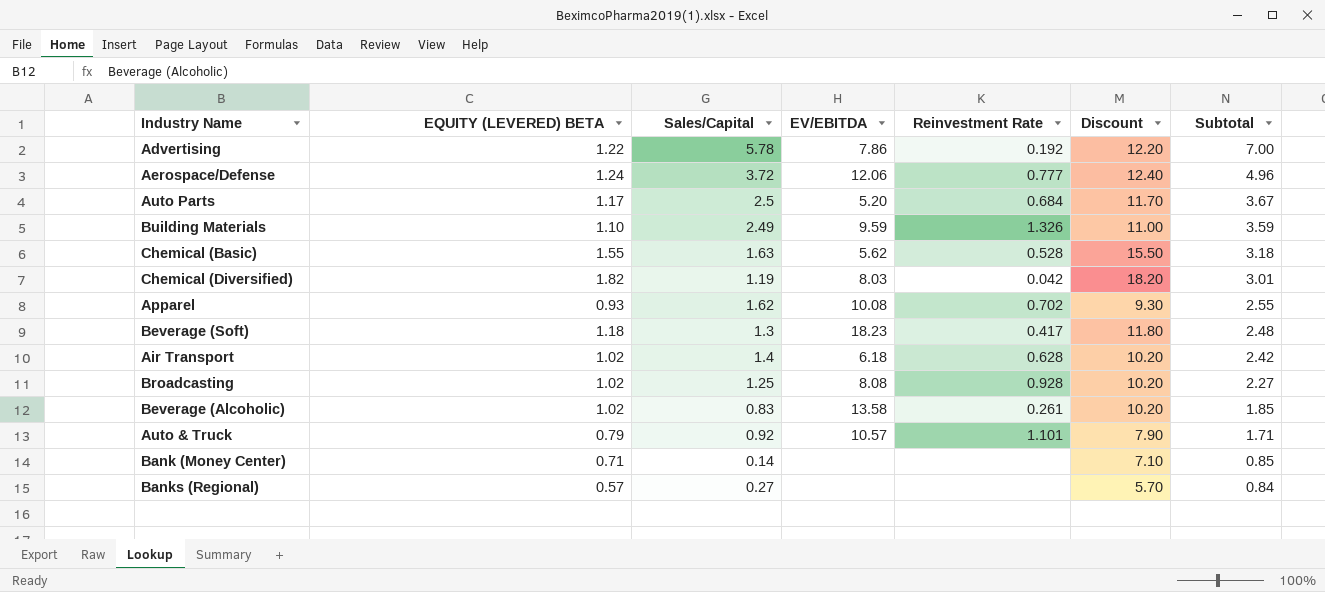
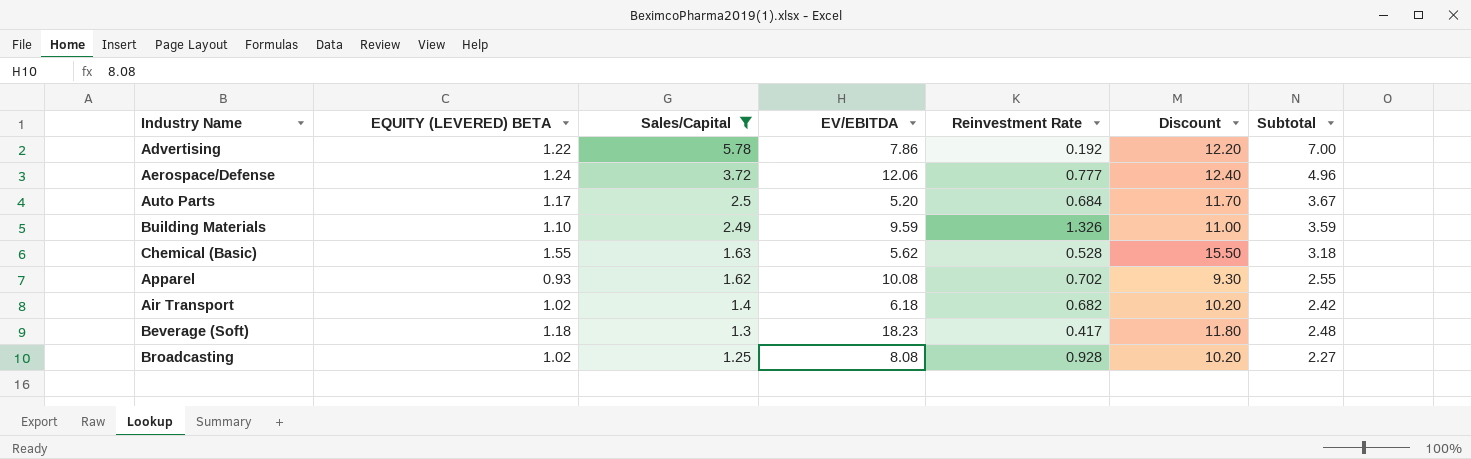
filter: none -> Sales/Capital >= 1.25
row order: Subtotal descending -> Sales/Capital descending
Air Transport | Reinvestment Rate: 0.628 -> 0.682

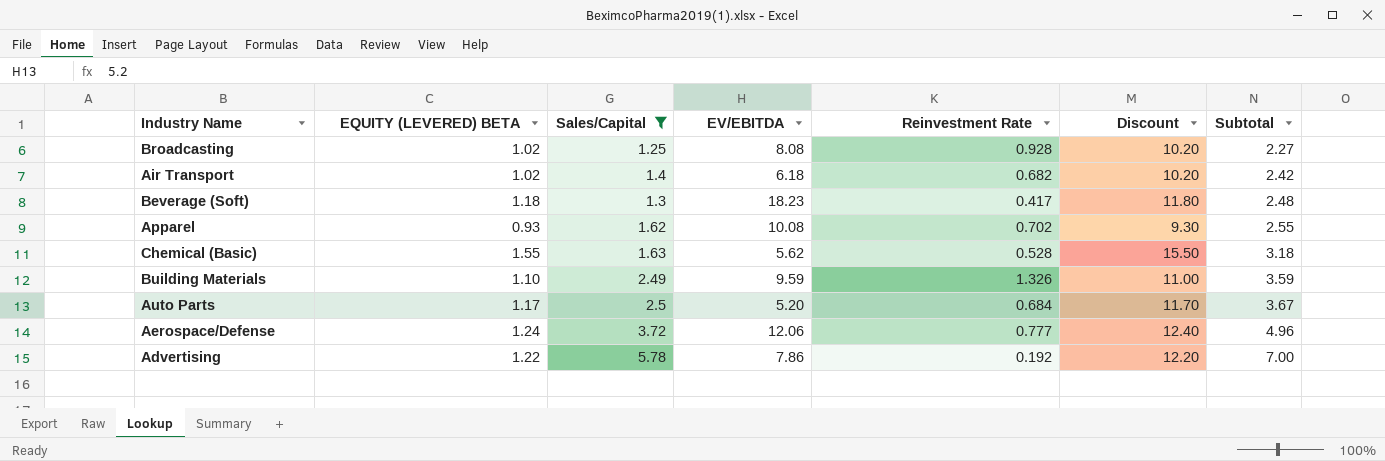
row order: Sales/Capital descending -> Subtotal ascending

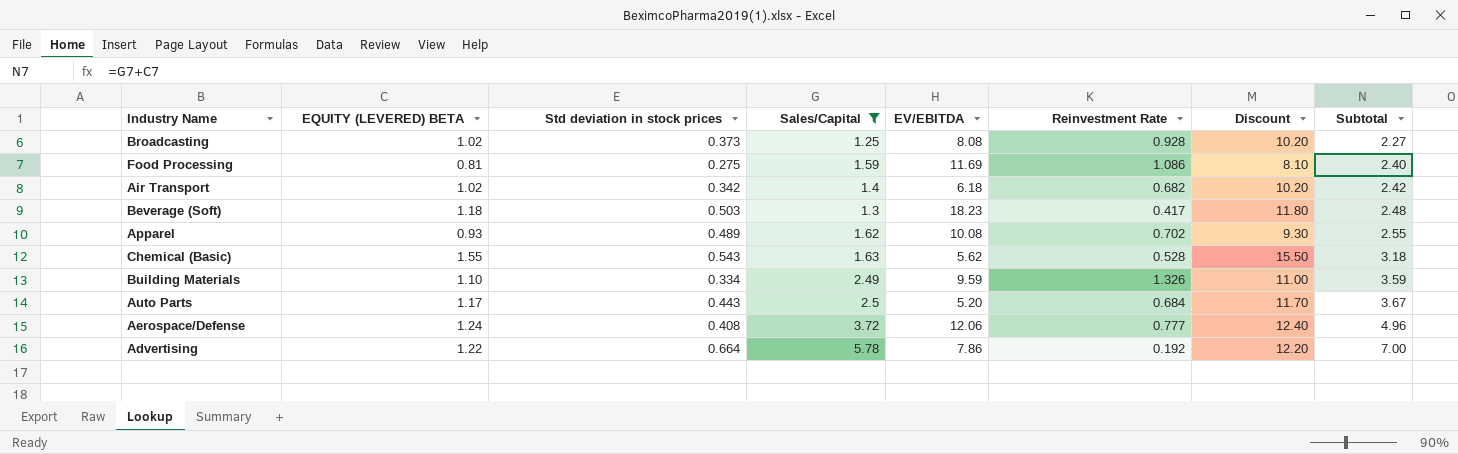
column Std deviation in stock prices | position: none -> 3
row Food Processing: none -> 0.81 | 0.275 | 1.59 | 11.69 | 1.086 | 8.10 | 2.40

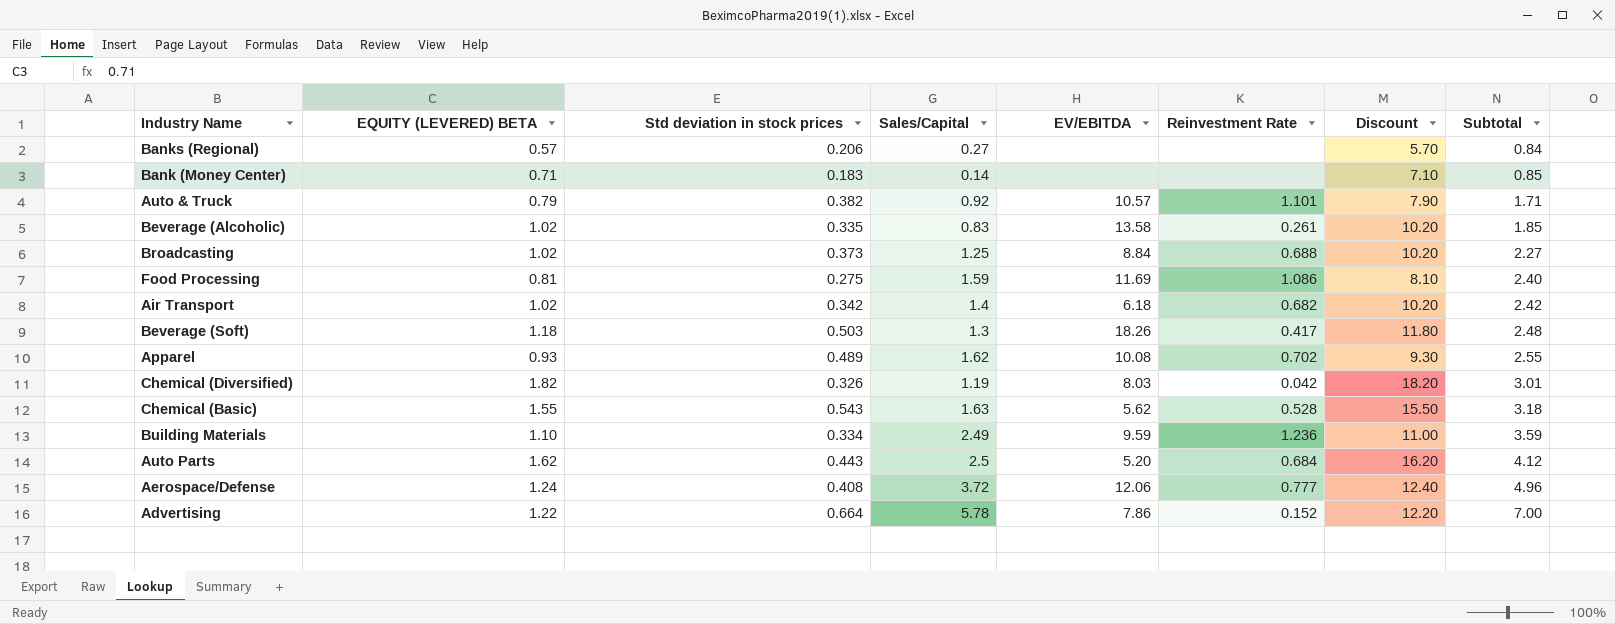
filter: Sales/Capital >= 1.25 -> none
Broadcasting | EV/EBITDA: 8.08 -> 8.84
Broadcasting | Reinvestment Rate: 0.928 -> 0.688
Beverage (Soft) | EV/EBITDA: 18.23 -> 18.26
Building Materials | Reinvestment Rate: 1.326 -> 1.236
Auto Parts | EQUITY (LEVERED) BETA: 1.17 -> 1.62
Auto Parts | Discount: 11.70 -> 16.20
Auto Parts | Subtotal: 3.67 -> 4.12
Advertising | Reinvestment Rate: 0.192 -> 0.152

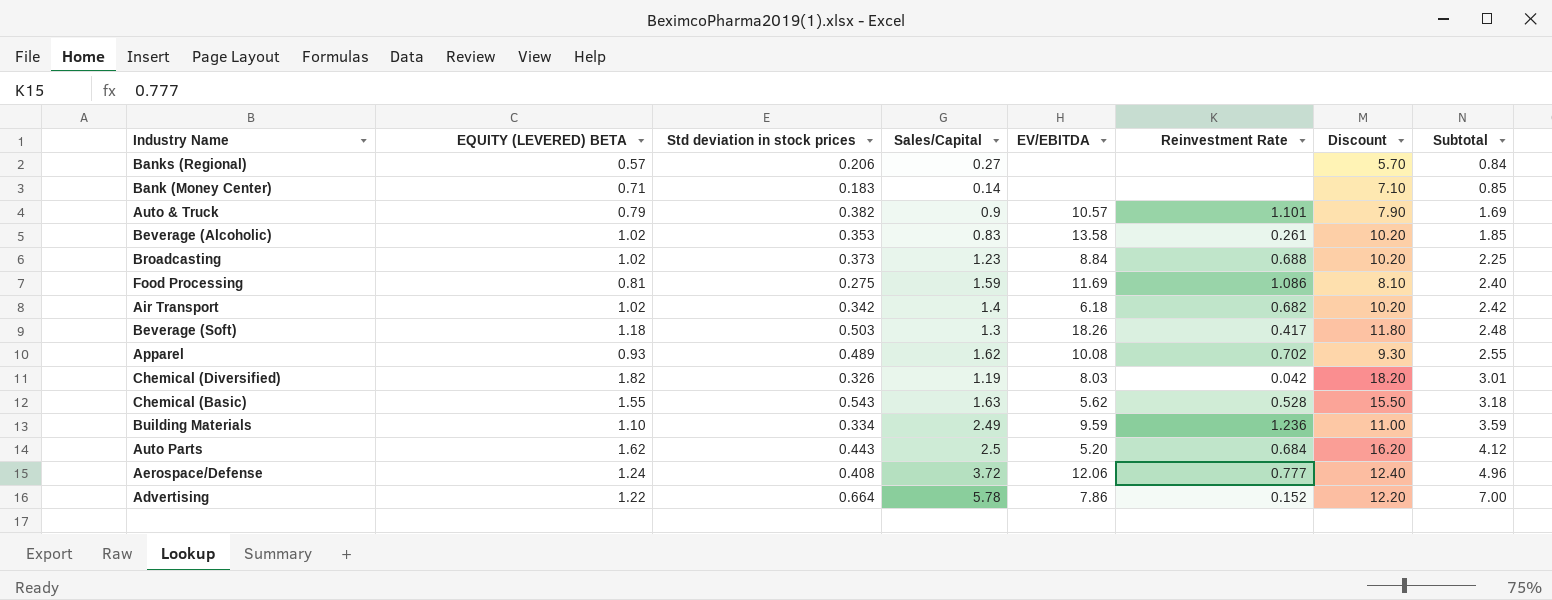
Auto & Truck | Sales/Capital: 0.92 -> 0.9
Auto & Truck | Subtotal: 1.71 -> 1.69
Beverage (Alcoholic) | Std deviation in stock prices: 0.335 -> 0.353
Broadcasting | Sales/Capital: 1.25 -> 1.23
Broadcasting | Subtotal: 2.27 -> 2.25

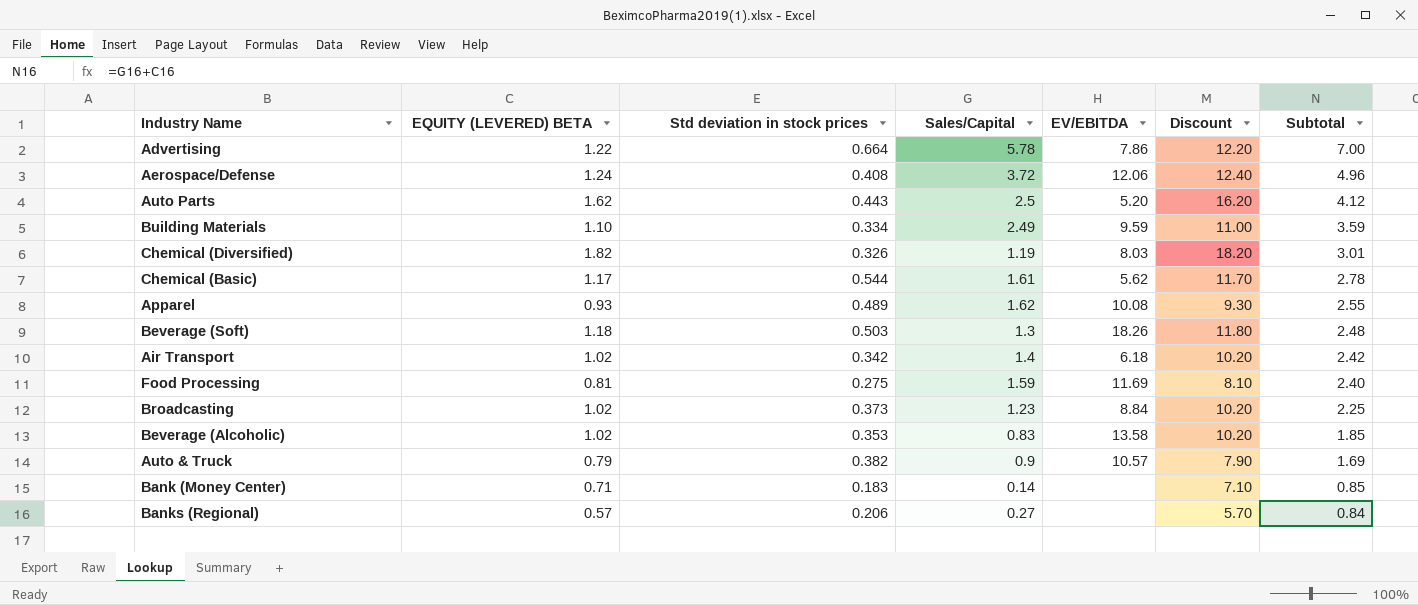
row order: Subtotal ascending -> Subtotal descending
column Reinvestment Rate | position: 6 -> none
Chemical (Basic) | EQUITY (LEVERED) BETA: 1.55 -> 1.17
Chemical (Basic) | Std deviation in stock prices: 0.543 -> 0.544
Chemical (Basic) | Sales/Capital: 1.63 -> 1.61
Chemical (Basic) | Discount: 15.50 -> 11.70
Chemical (Basic) | Subtotal: 3.18 -> 2.78

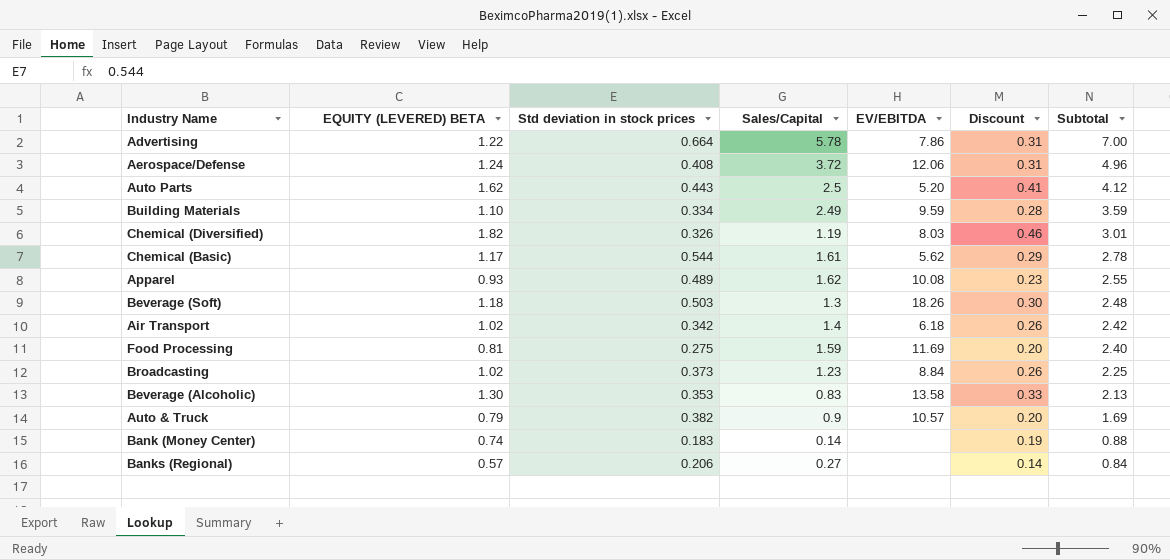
column Discount | formula: [EQUITY (LEVERED) BETA] * 10 -> [EQUITY (LEVERED) BETA] * 0.25
Beverage (Alcoholic) | EQUITY (LEVERED) BETA: 1.02 -> 1.30
Beverage (Alcoholic) | Subtotal: 1.85 -> 2.13
Bank (Money Center) | EQUITY (LEVERED) BETA: 0.71 -> 0.74
Bank (Money Center) | Subtotal: 0.85 -> 0.88

